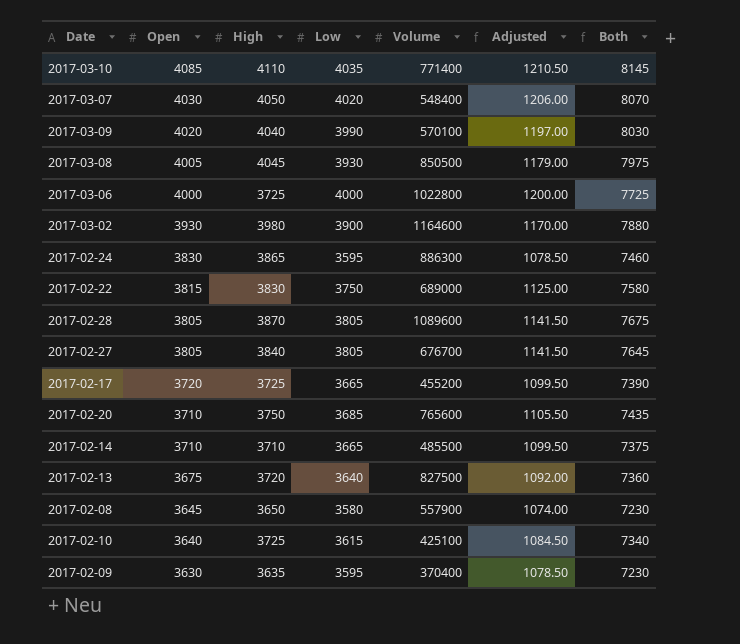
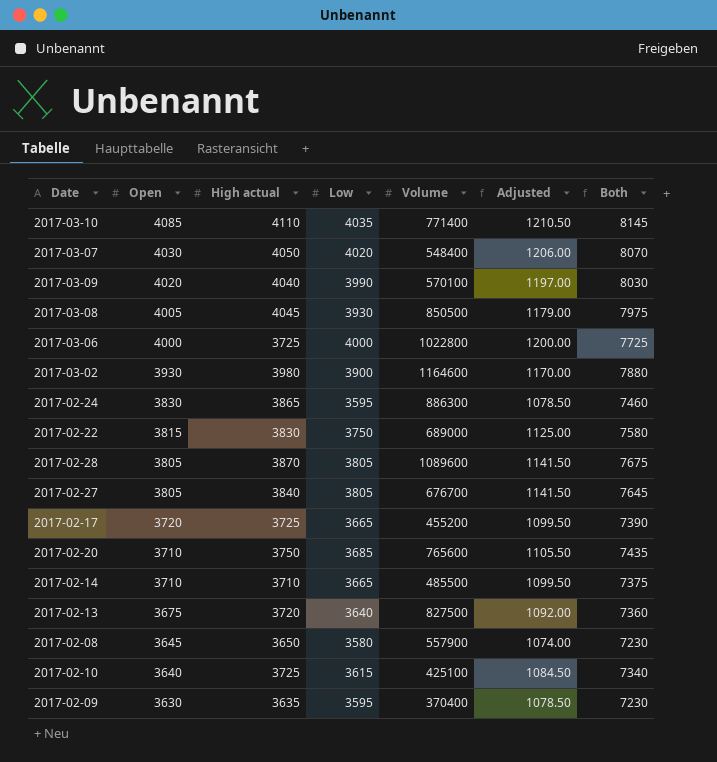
column name: High -> High actual

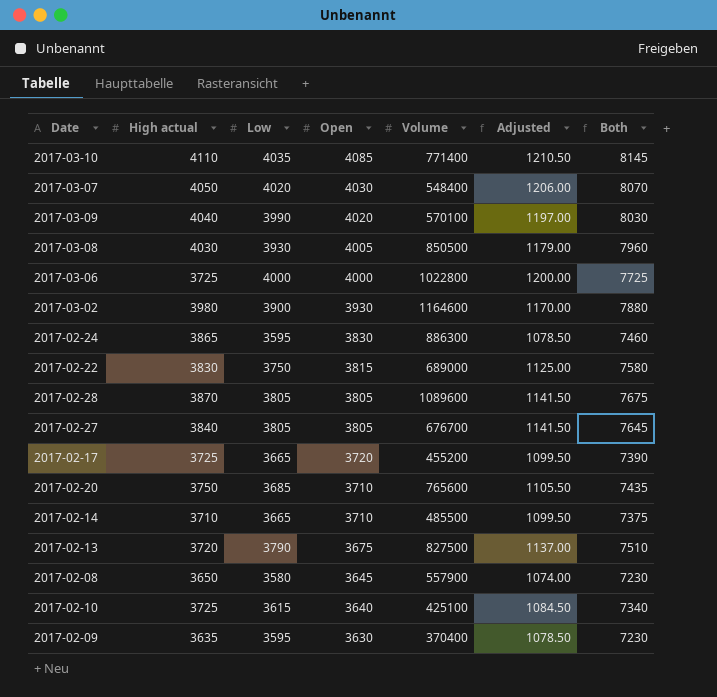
column Open | position: 2 -> 4
2017-03-08 | High actual: 4045 -> 4030
2017-03-08 | Both: 7975 -> 7960
2017-02-13 | Low: 3640 -> 3790
2017-02-13 | Adjusted: 1092.00 -> 1137.00
2017-02-13 | Both: 7360 -> 7510

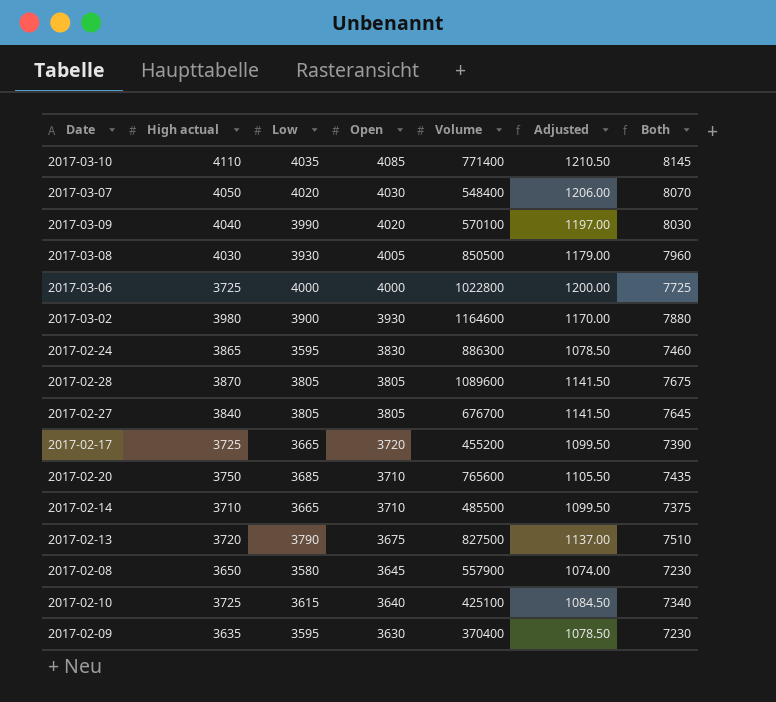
row 2017-02-22: 3830 | 3750 | 3815 | 689000 | 1125.00 | 7580 -> none

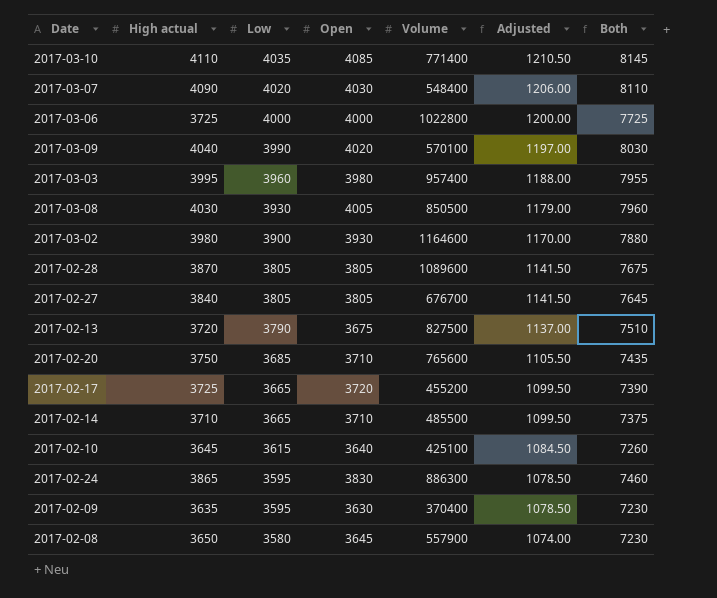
row order: Open descending -> Low descending
2017-03-07 | High actual: 4050 -> 4090
2017-03-07 | Both: 8070 -> 8110
row 2017-03-03: none -> 3995 | 3960 | 3980 | 957400 | 1188.00 | 7955
2017-02-10 | High actual: 3725 -> 3645
2017-02-10 | Both: 7340 -> 7260

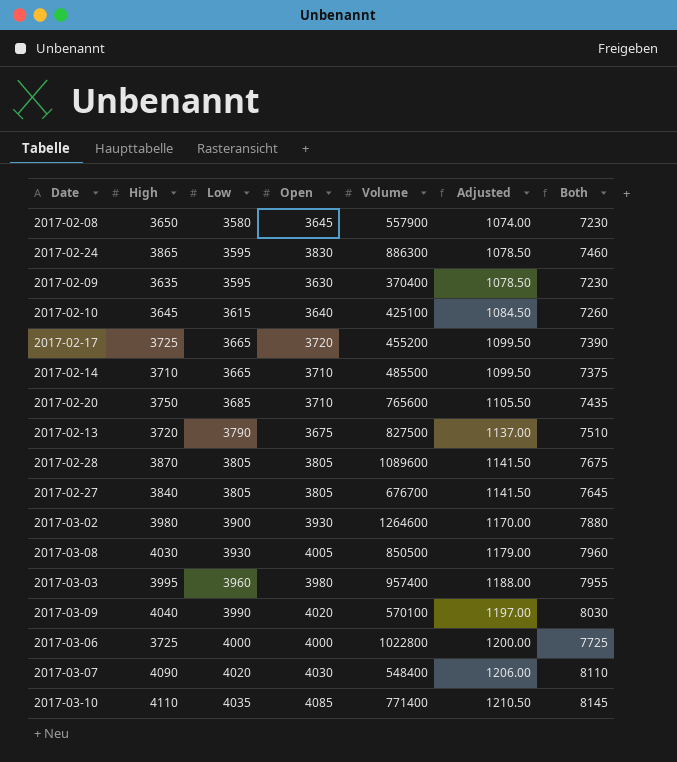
row order: Low descending -> Low ascending
column name: High actual -> High
2017-03-02 | Volume: 1164600 -> 1264600

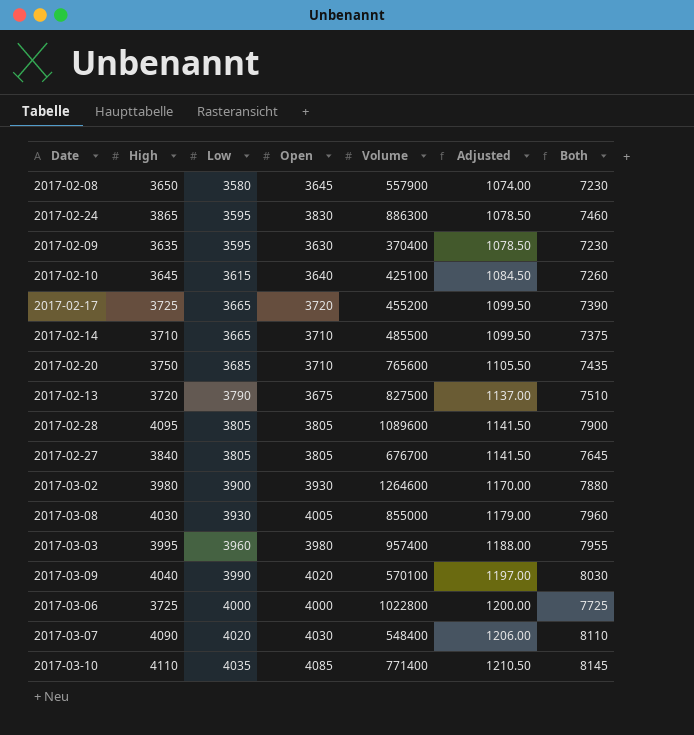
2017-02-28 | High: 3870 -> 4095
2017-02-28 | Both: 7675 -> 7900
2017-03-08 | Volume: 850500 -> 855000

